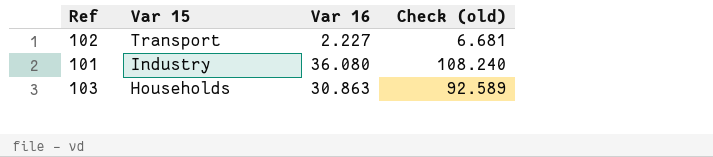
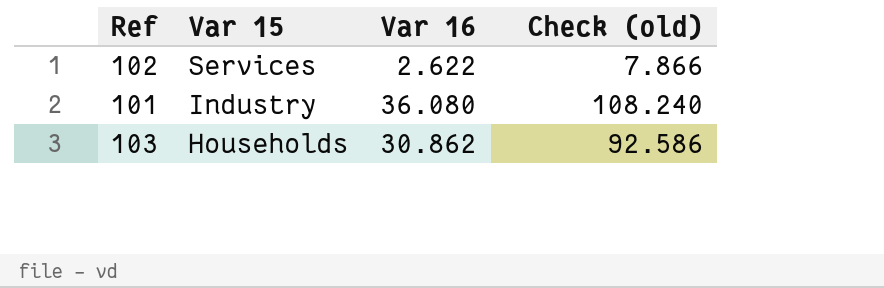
102 | Var 15: Transport -> Services
102 | Var 16: 2.227 -> 2.622
102 | Check (old): 6.681 -> 7.866
103 | Var 16: 30.863 -> 30.862
103 | Check (old): 92.589 -> 92.586

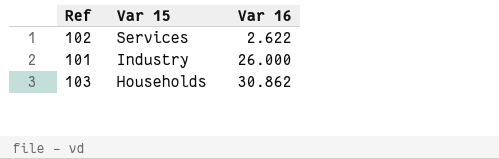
column Check (old) | formula: [Var 16] * 3 -> none
101 | Var 16: 36.080 -> 26.000

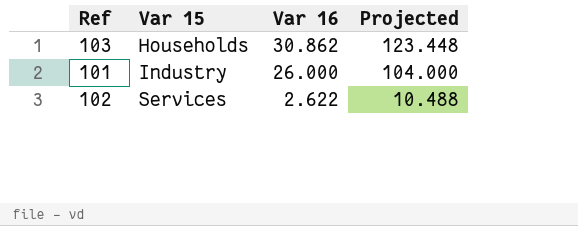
row order: Var 15 descending -> Var 15 ascending
column Projected | formula: none -> [Var 16] * 4

